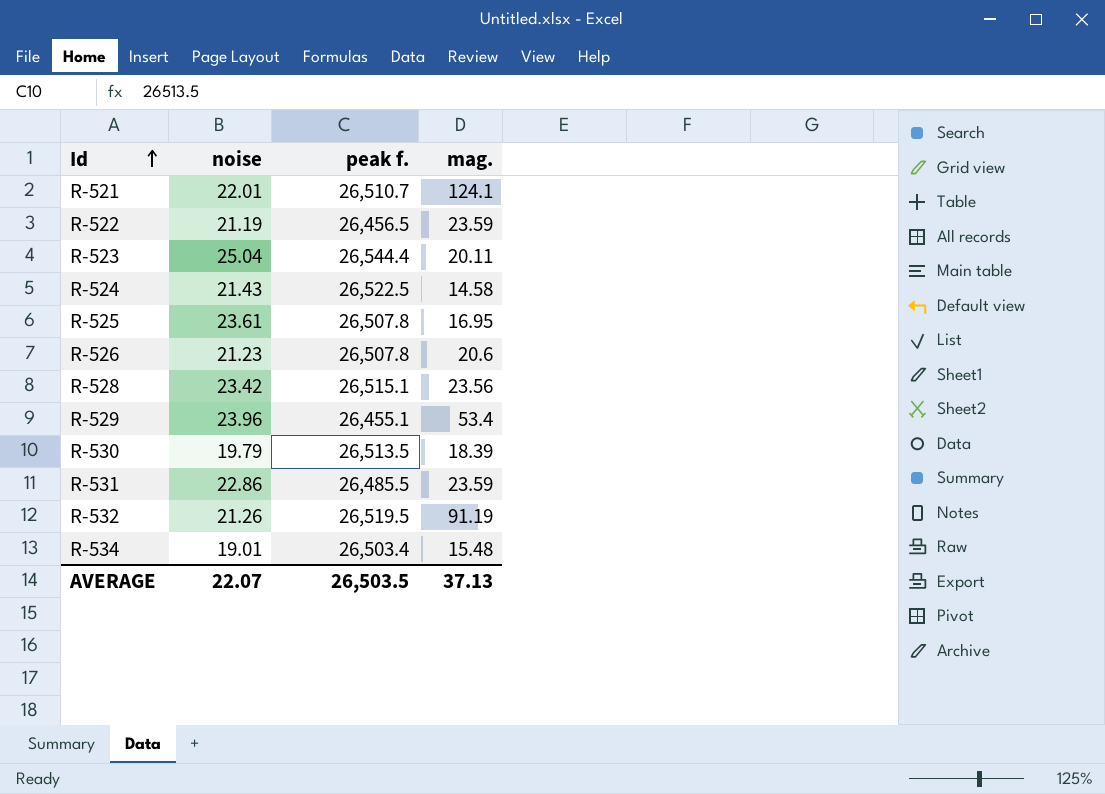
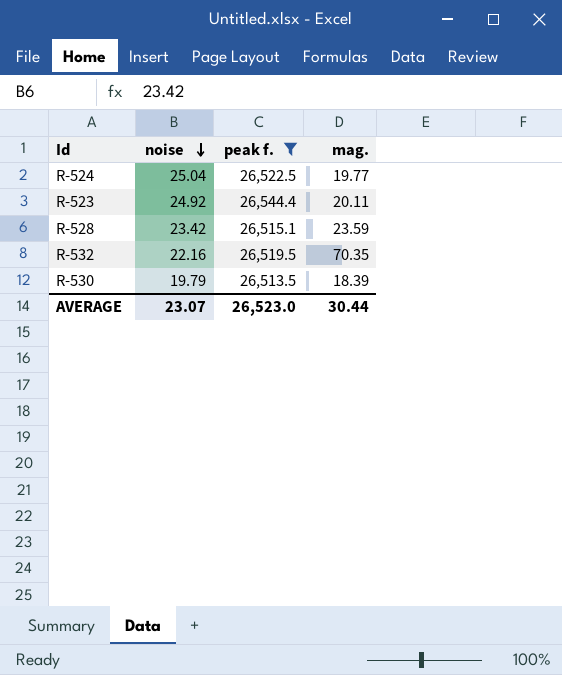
filter: none -> peak f. >= 26,513.5
row order: Id ascending -> noise descending
R-524 | noise: 21.43 -> 25.04
R-524 | mag.: 14.58 -> 19.77
R-523 | noise: 25.04 -> 24.92
R-528 | mag.: 23.56 -> 23.59
R-532 | noise: 21.26 -> 22.16
R-532 | mag.: 91.19 -> 70.35
AVERAGE | noise: 22.07 -> 23.07
AVERAGE | peak f.: 26,503.5 -> 26,523.0
AVERAGE | mag.: 37.13 -> 30.44

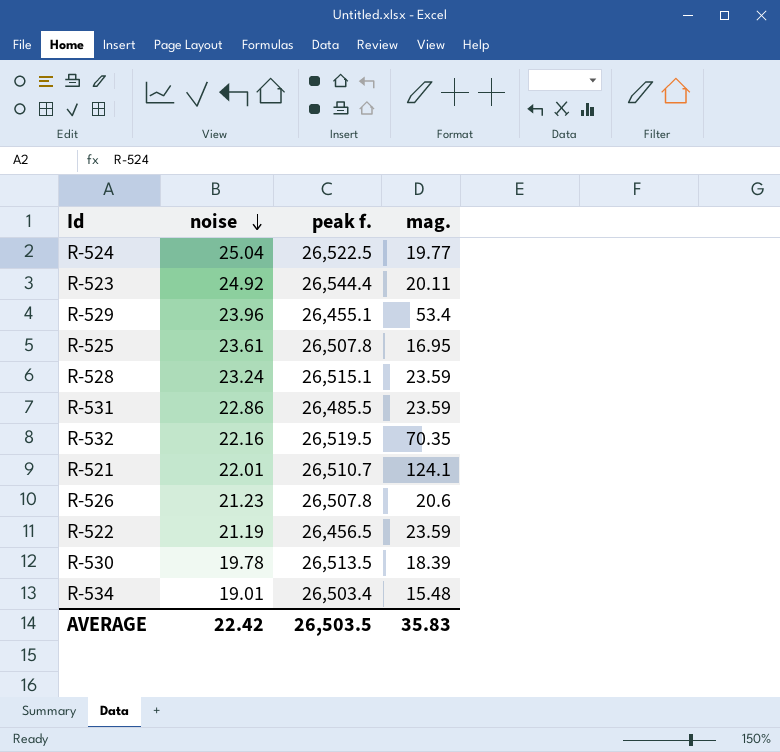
filter: peak f. >= 26,513.5 -> none
R-528 | noise: 23.42 -> 23.24
R-530 | noise: 19.79 -> 19.78
AVERAGE | noise: 23.07 -> 22.42
AVERAGE | peak f.: 26,523.0 -> 26,503.5
AVERAGE | mag.: 30.44 -> 35.83

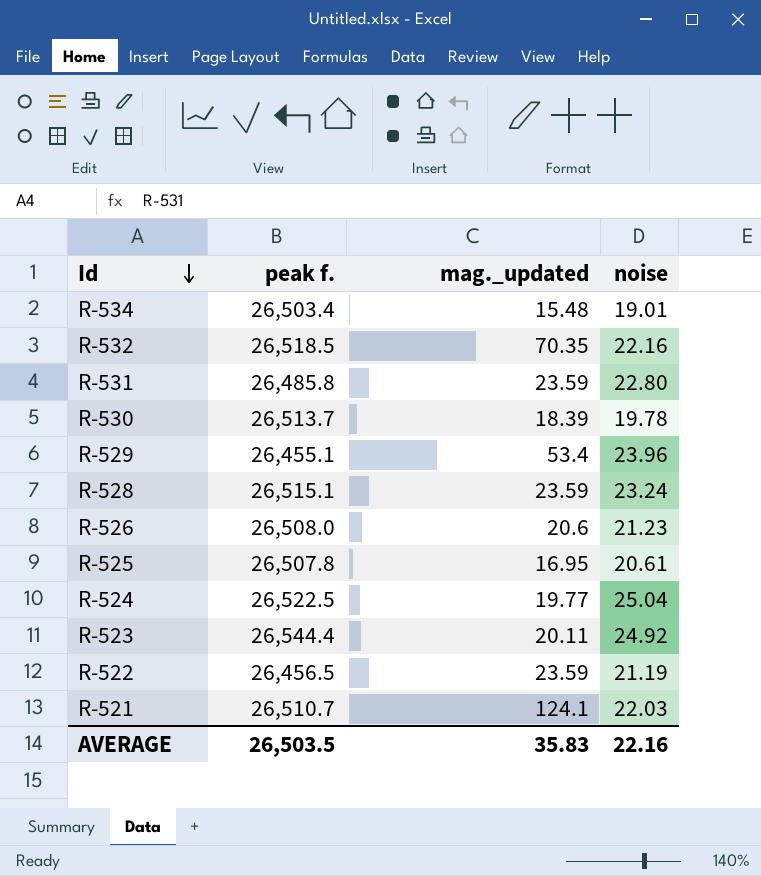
row order: noise descending -> Id descending
column name: mag. -> mag._updated
column noise | position: 2 -> 4
R-532 | peak f.: 26,519.5 -> 26,518.5
R-531 | peak f.: 26,485.5 -> 26,485.8
R-531 | noise: 22.86 -> 22.80
R-530 | peak f.: 26,513.5 -> 26,513.7
R-526 | peak f.: 26,507.8 -> 26,508.0
R-525 | noise: 23.61 -> 20.61
R-521 | noise: 22.01 -> 22.03
AVERAGE | noise: 22.42 -> 22.16

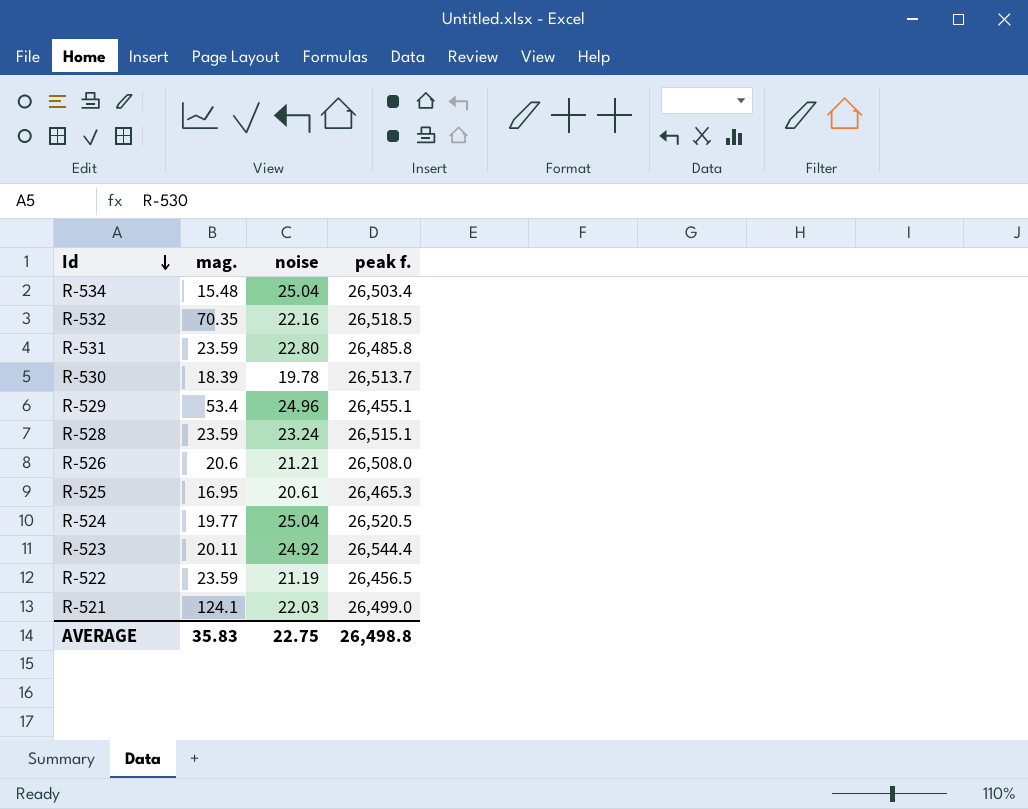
column name: mag._updated -> mag.
column peak f. | position: 2 -> 4
R-534 | noise: 19.01 -> 25.04
R-529 | noise: 23.96 -> 24.96
R-526 | noise: 21.23 -> 21.21
R-525 | peak f.: 26,507.8 -> 26,465.3
R-524 | peak f.: 26,522.5 -> 26,520.5
R-521 | peak f.: 26,510.7 -> 26,499.0
AVERAGE | noise: 22.16 -> 22.75
AVERAGE | peak f.: 26,503.5 -> 26,498.8

